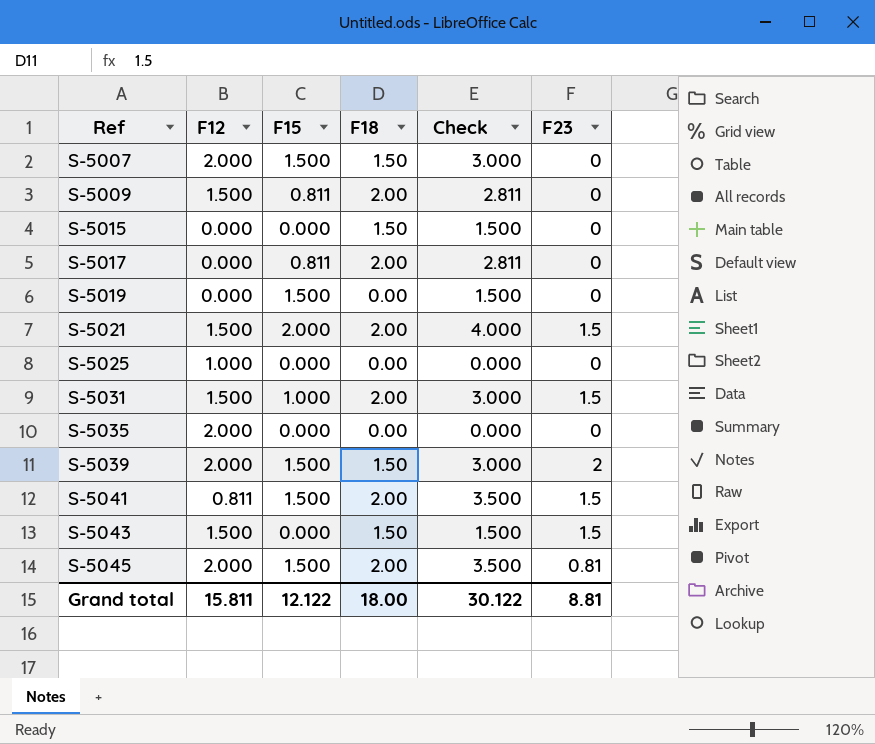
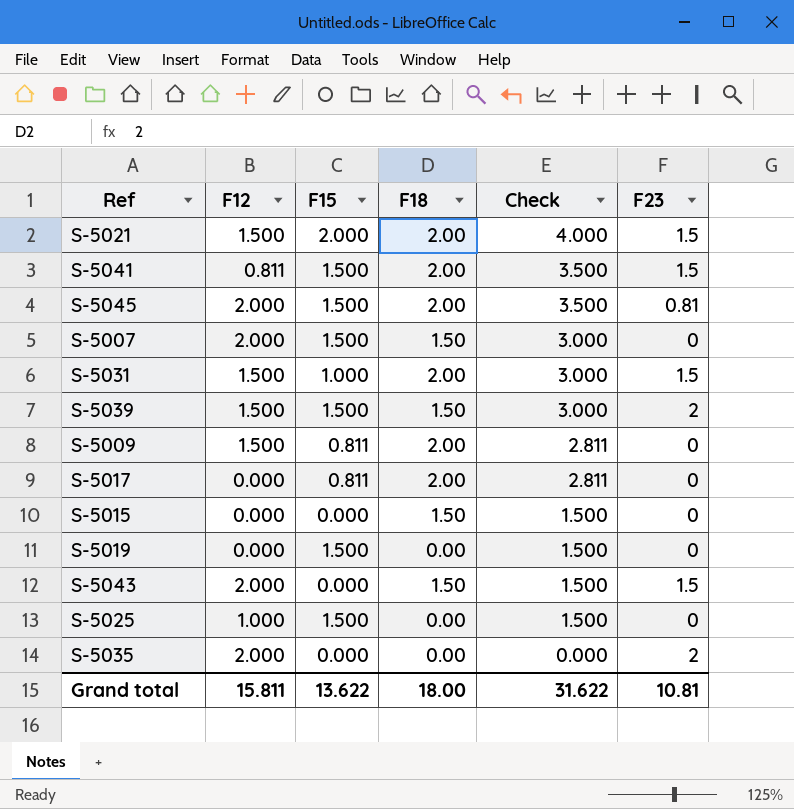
row order: Ref ascending -> Check descending
S-5039 | F12: 2.000 -> 1.500
S-5043 | F12: 1.500 -> 2.000
S-5025 | F15: 0.000 -> 1.500
S-5025 | Check: 0.000 -> 1.500
S-5035 | F23: 0 -> 2
Grand total | F15: 12.122 -> 13.622
Grand total | Check: 30.122 -> 31.622
Grand total | F23: 8.81 -> 10.81

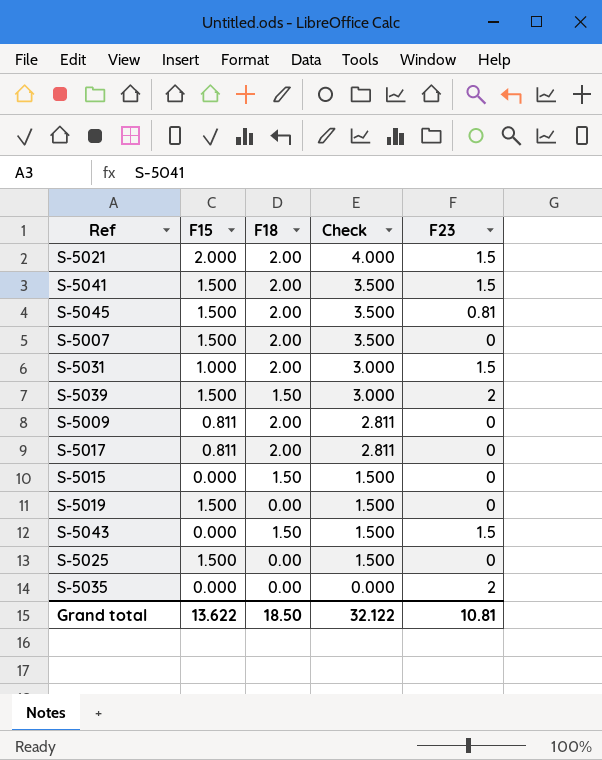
column F12 | position: 2 -> none
S-5007 | F18: 1.50 -> 2.00
S-5007 | Check: 3.000 -> 3.500
Grand total | F18: 18.00 -> 18.50
Grand total | Check: 31.622 -> 32.122

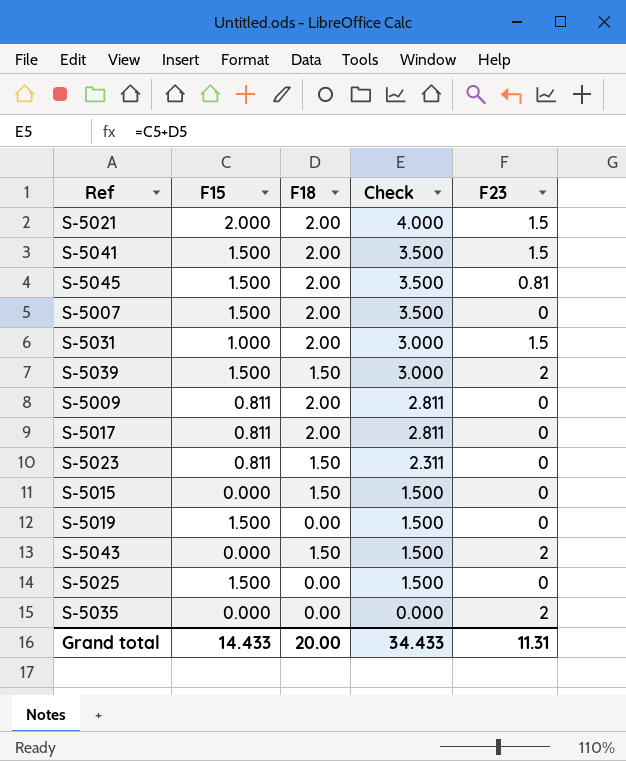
row S-5023: none -> 0.811 | 1.50 | 2.311 | 0
S-5043 | F23: 1.5 -> 2
Grand total | F15: 13.622 -> 14.433
Grand total | F18: 18.50 -> 20.00
Grand total | Check: 32.122 -> 34.433
Grand total | F23: 10.81 -> 11.31

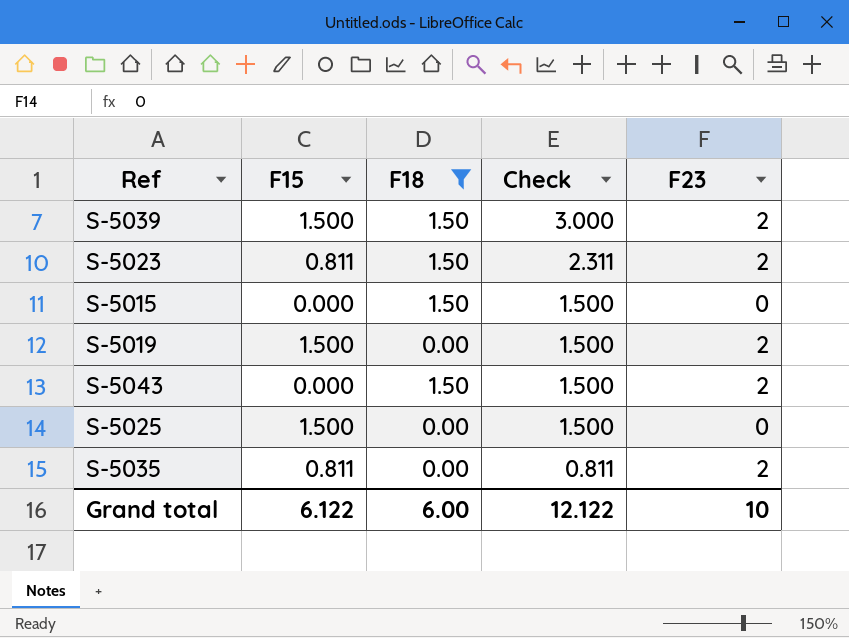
filter: none -> F18 != 2.00
S-5023 | F23: 0 -> 2
S-5019 | F23: 0 -> 2
S-5035 | F15: 0.000 -> 0.811
S-5035 | Check: 0.000 -> 0.811
Grand total | F15: 14.433 -> 6.122
Grand total | F18: 20.00 -> 6.00
Grand total | Check: 34.433 -> 12.122
Grand total | F23: 11.31 -> 10

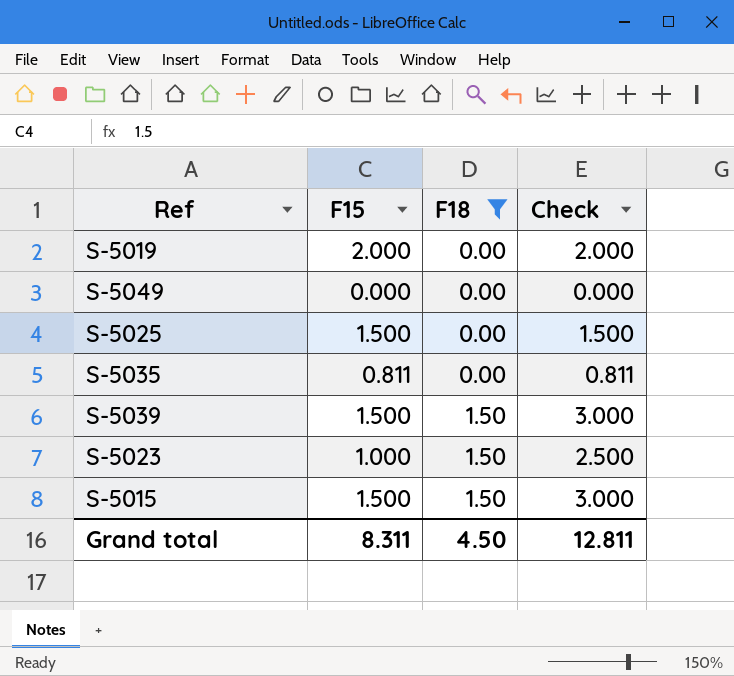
row order: Check descending -> F18 ascending
column F23 | position: 5 -> none
row S-5043: 0.000 | 1.50 | 1.500 | 2 -> none
S-5019 | F15: 1.500 -> 2.000
S-5019 | Check: 1.500 -> 2.000
row S-5049: none -> 0.000 | 0.00 | 0.000
S-5023 | F15: 0.811 -> 1.000
S-5023 | Check: 2.311 -> 2.500
S-5015 | F15: 0.000 -> 1.500
S-5015 | Check: 1.500 -> 3.000
Grand total | F15: 6.122 -> 8.311
Grand total | F18: 6.00 -> 4.50
Grand total | Check: 12.122 -> 12.811

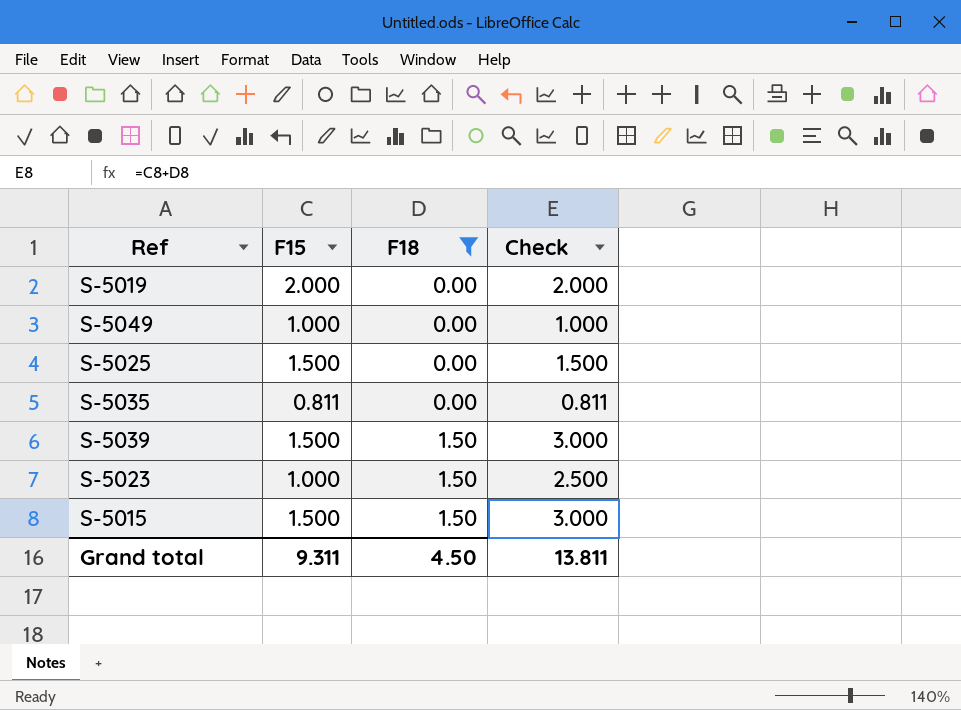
S-5049 | F15: 0.000 -> 1.000
S-5049 | Check: 0.000 -> 1.000
Grand total | F15: 8.311 -> 9.311
Grand total | Check: 12.811 -> 13.811

